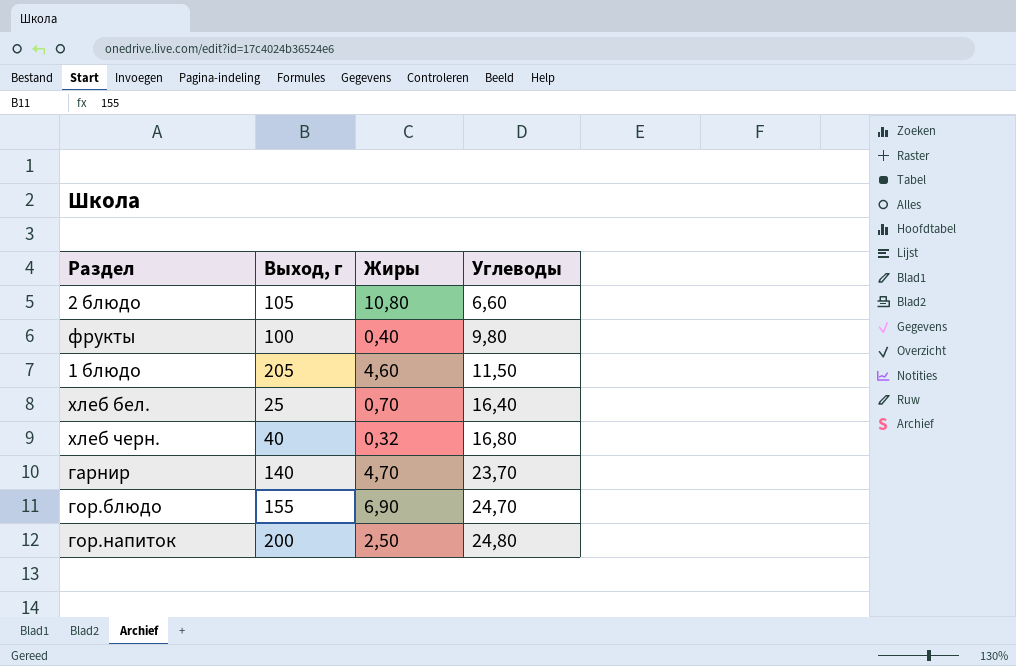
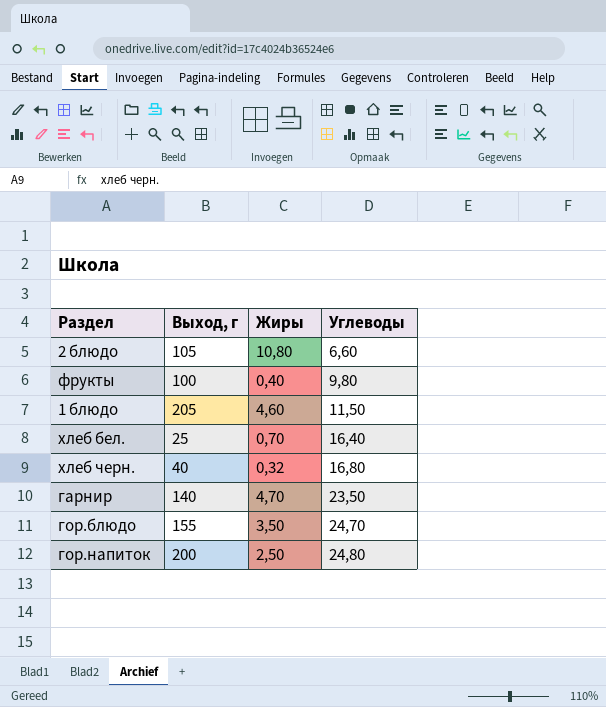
гарнир | Углеводы: 23,70 -> 23,50
гор.блюдо | Жиры: 6,90 -> 3,50

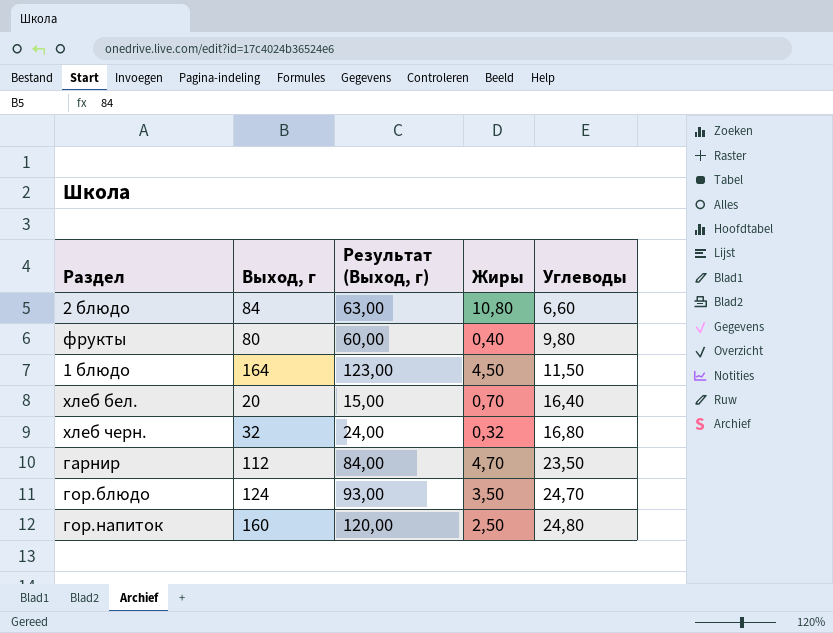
column Результат (Выход, г) | formula: none -> [Выход, г] * 0,75
2 блюдо | Выход, г: 105 -> 84
фрукты | Выход, г: 100 -> 80
1 блюдо | Выход, г: 205 -> 164
1 блюдо | Жиры: 4,60 -> 4,50
хлеб бел. | Выход, г: 25 -> 20
хлеб черн. | Выход, г: 40 -> 32
гарнир | Выход, г: 140 -> 112
гор.блюдо | Выход, г: 155 -> 124
гор.напиток | Выход, г: 200 -> 160

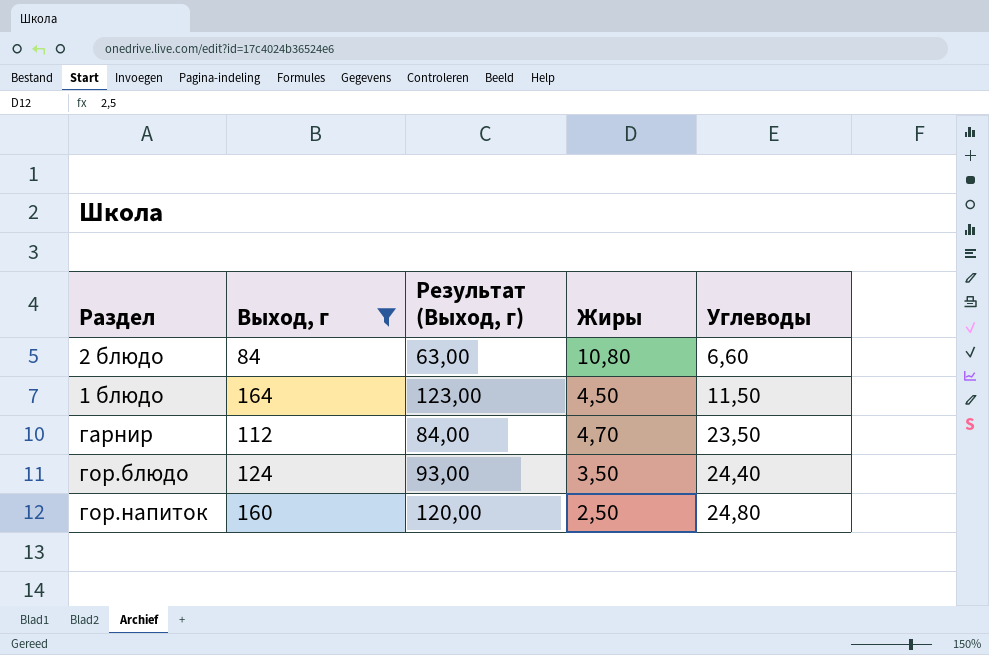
filter: none -> Выход, г >= 84
гор.блюдо | Углеводы: 24,70 -> 24,40

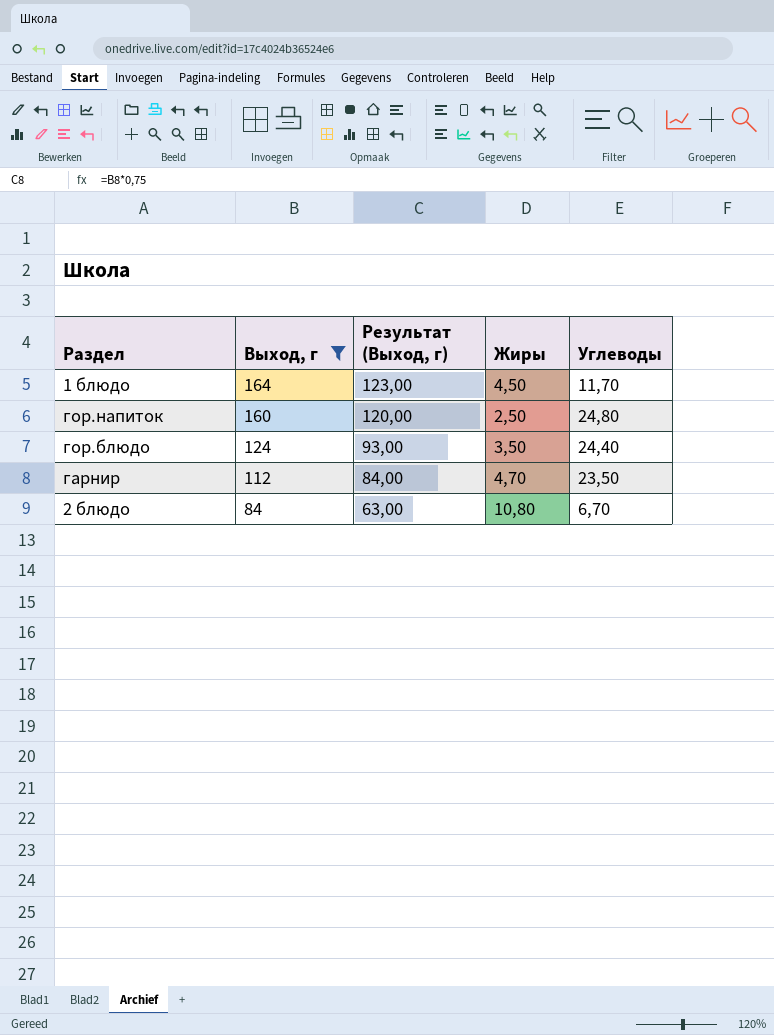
row order: Углеводы ascending -> Выход, г descending
1 блюдо | Углеводы: 11,50 -> 11,70
2 блюдо | Углеводы: 6,60 -> 6,70

